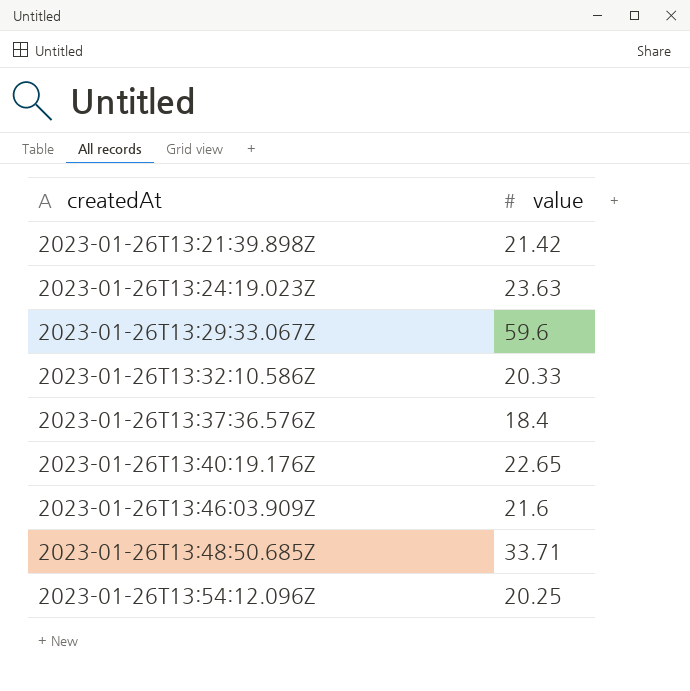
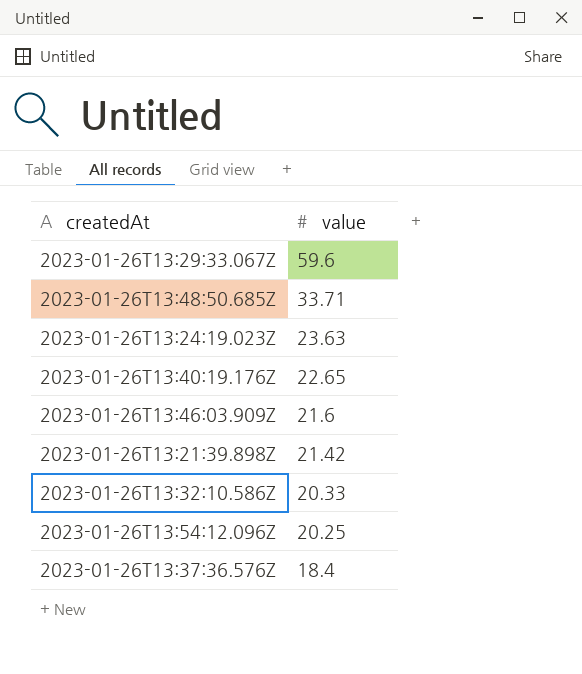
row order: createdAt ascending -> value descending

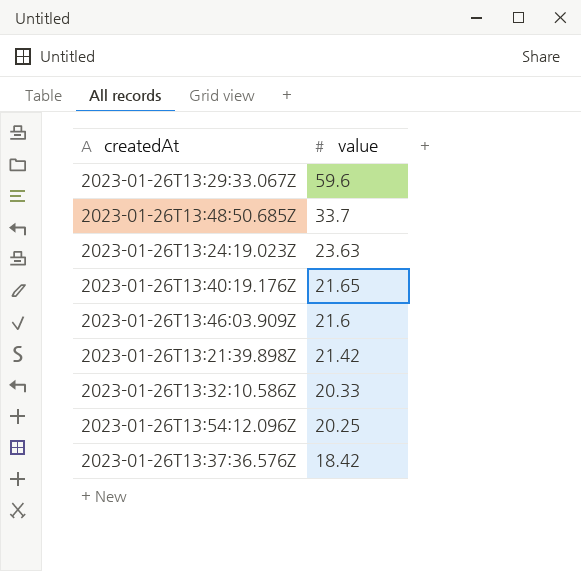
2023-01-26T13:48:50.685Z | value: 33.71 -> 33.7
2023-01-26T13:40:19.176Z | value: 22.65 -> 21.65
2023-01-26T13:37:36.576Z | value: 18.4 -> 18.42

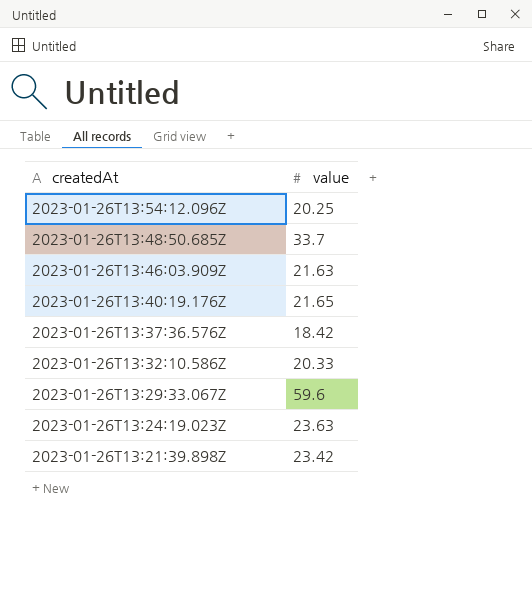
row order: value descending -> createdAt descending
2023-01-26T13:46:03.909Z | value: 21.6 -> 21.63
2023-01-26T13:21:39.898Z | value: 21.42 -> 23.42

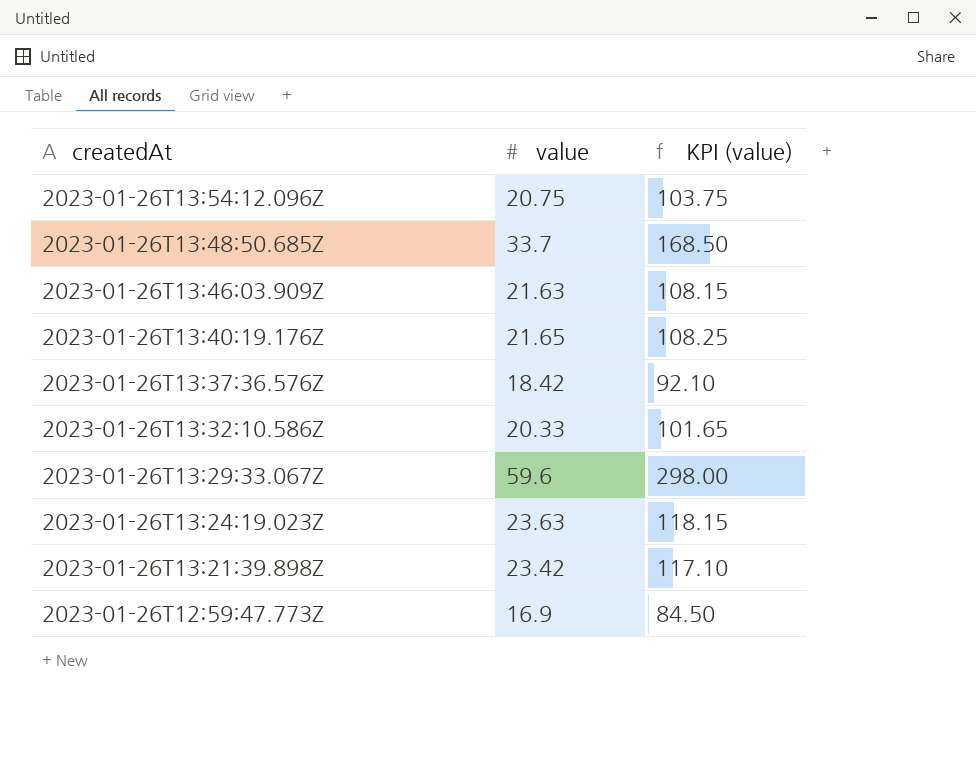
column KPI (value) | formula: none -> [value] * 5
2023-01-26T13:54:12.096Z | value: 20.25 -> 20.75
row 2023-01-26T12:59:47.773Z: none -> 16.9 | 84.50

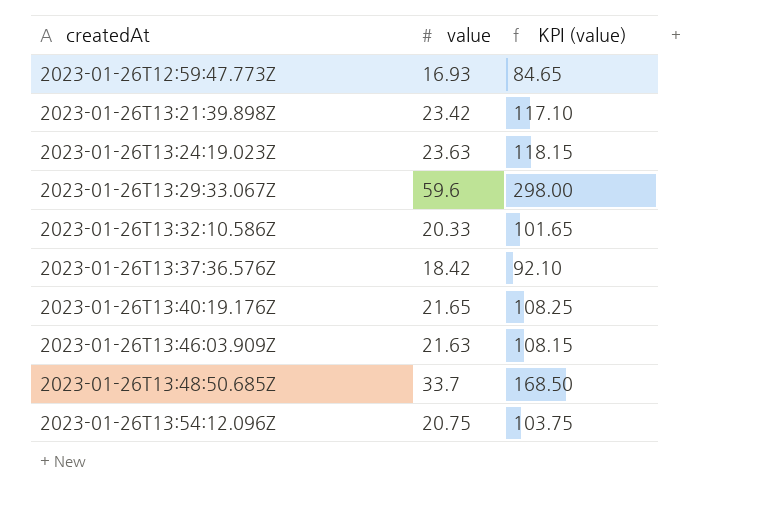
row order: createdAt descending -> createdAt ascending
2023-01-26T12:59:47.773Z | value: 16.9 -> 16.93
2023-01-26T12:59:47.773Z | KPI (value): 84.50 -> 84.65

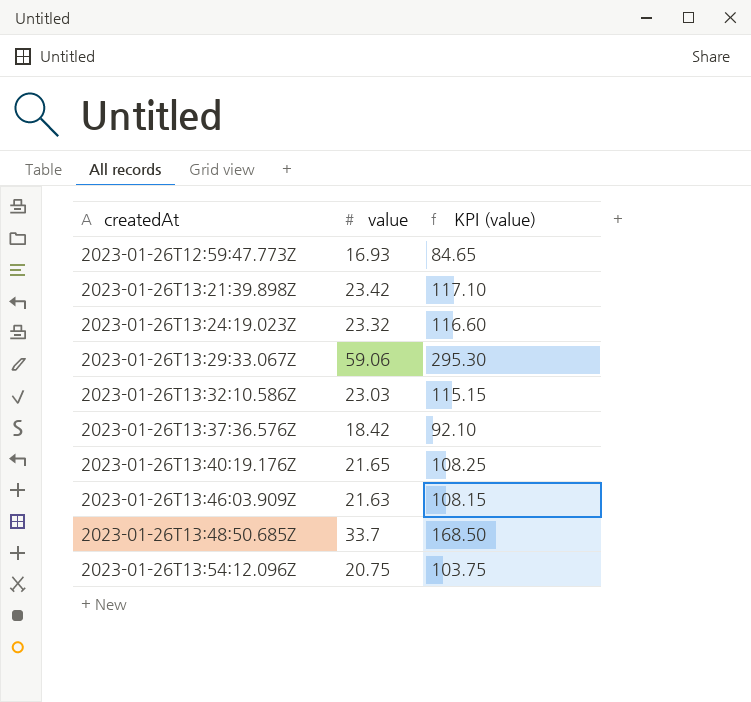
2023-01-26T13:24:19.023Z | value: 23.63 -> 23.32
2023-01-26T13:24:19.023Z | KPI (value): 118.15 -> 116.60
2023-01-26T13:29:33.067Z | value: 59.6 -> 59.06
2023-01-26T13:29:33.067Z | KPI (value): 298.00 -> 295.30
2023-01-26T13:32:10.586Z | value: 20.33 -> 23.03
2023-01-26T13:32:10.586Z | KPI (value): 101.65 -> 115.15

